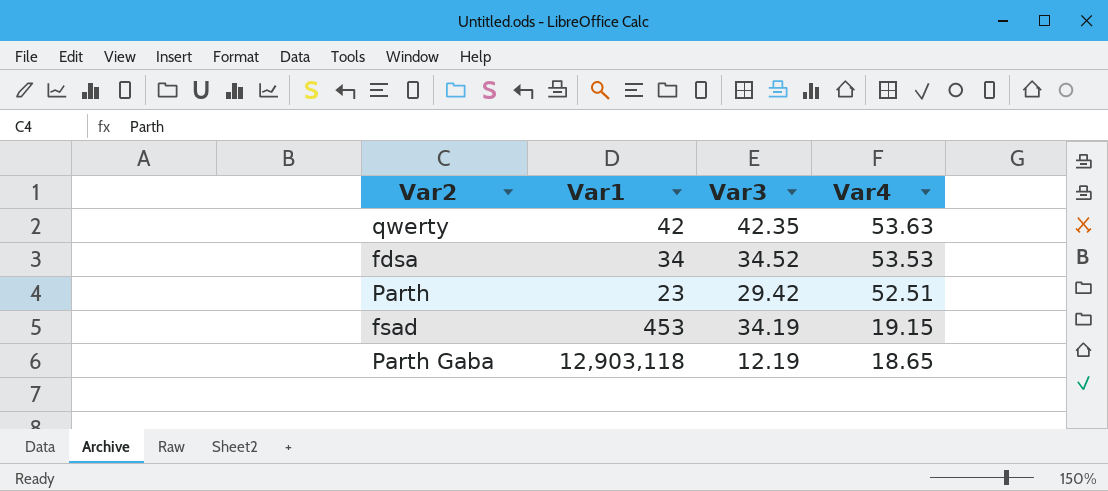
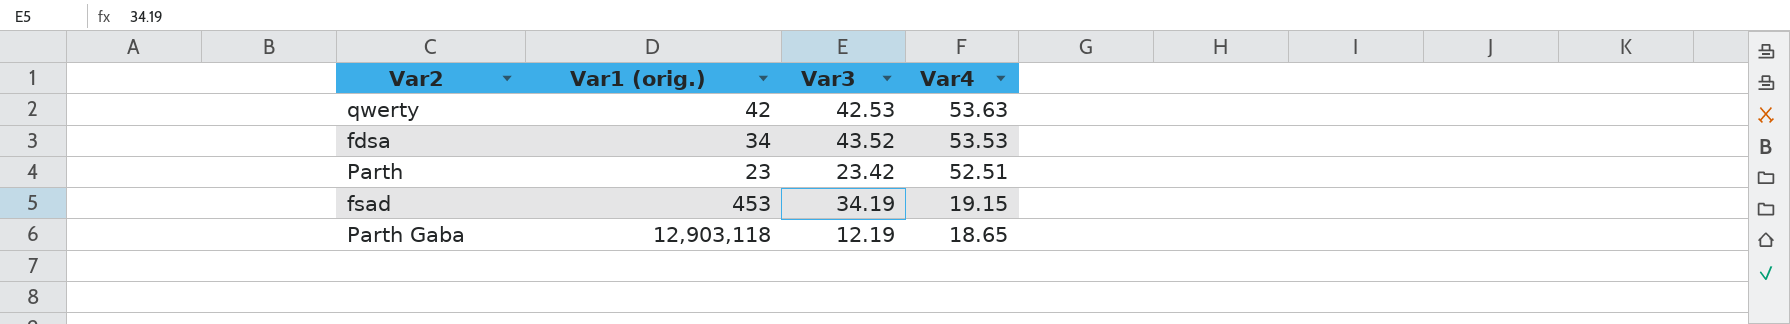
column name: Var1 -> Var1 (orig.)
qwerty | Var3: 42.35 -> 42.53
fdsa | Var3: 34.52 -> 43.52
Parth | Var3: 29.42 -> 23.42

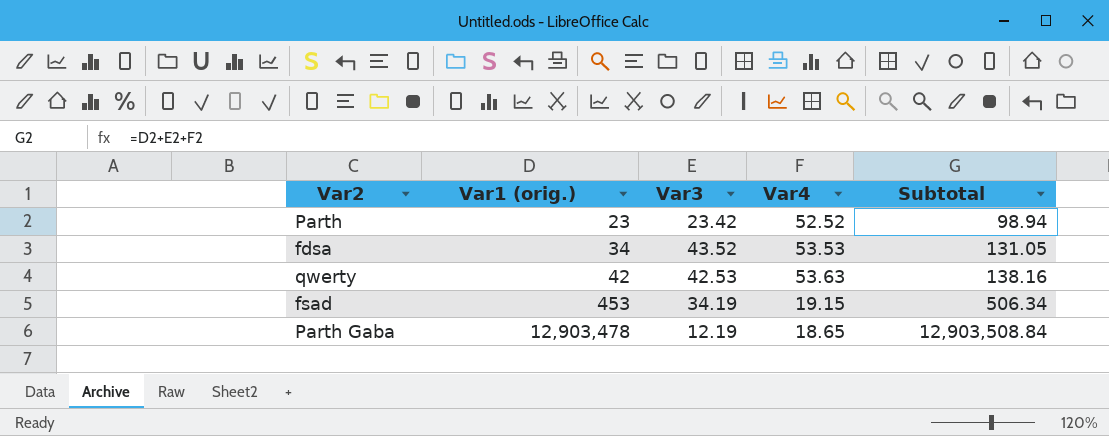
row order: Var4 descending -> Var1 (orig.) ascending
column Subtotal | formula: none -> [Var1 (orig.)] + [Var3] + [Var4]
Parth | Var4: 52.51 -> 52.52
Parth Gaba | Var1 (orig.): 12,903,118 -> 12,903,478

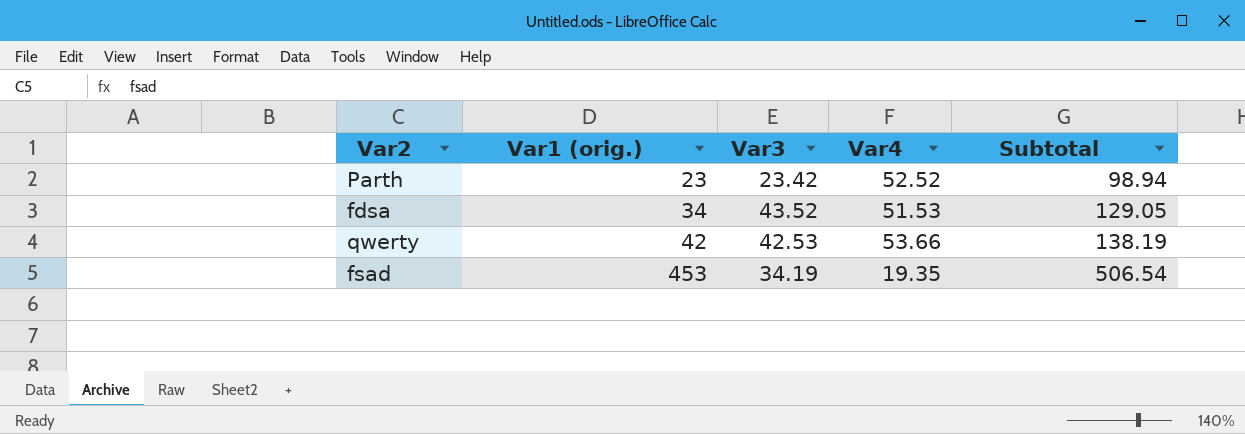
row Parth Gaba: 12,903,478 | 12.19 | 18.65 | 12,903,508.84 -> none
fdsa | Var4: 53.53 -> 51.53
fdsa | Subtotal: 131.05 -> 129.05
qwerty | Var4: 53.63 -> 53.66
qwerty | Subtotal: 138.16 -> 138.19
fsad | Var4: 19.15 -> 19.35
fsad | Subtotal: 506.34 -> 506.54

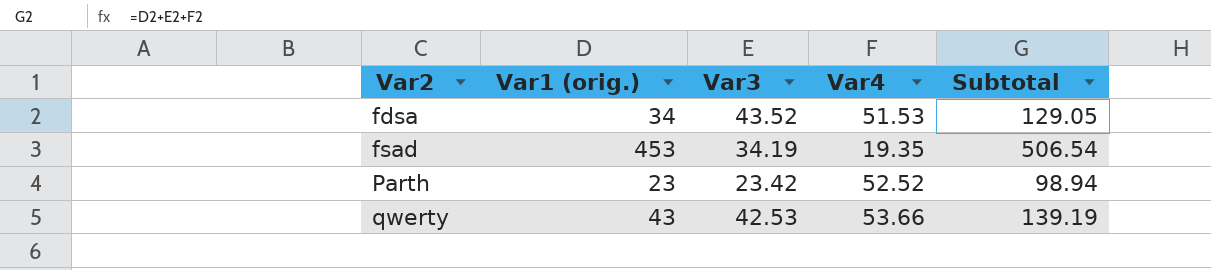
row order: Var1 (orig.) ascending -> Var2 ascending
qwerty | Var1 (orig.): 42 -> 43
qwerty | Subtotal: 138.19 -> 139.19

